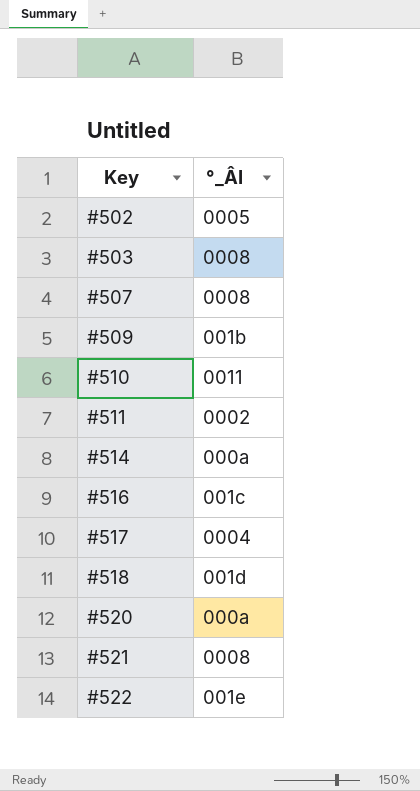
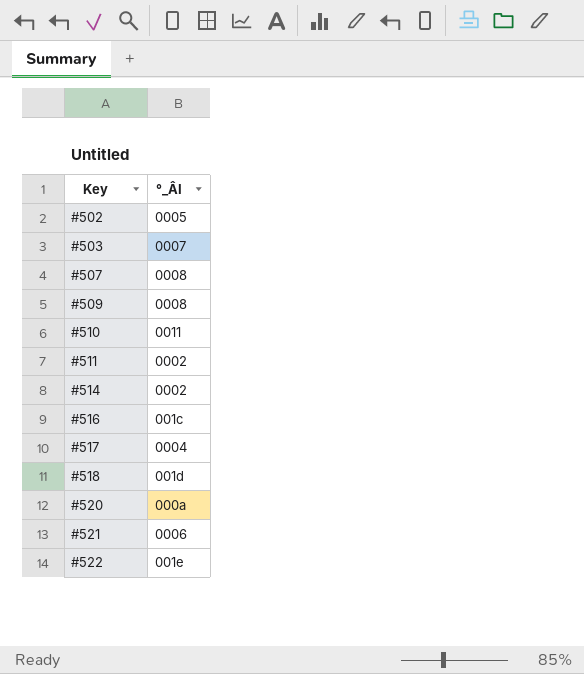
#503 | °_ÂI: 0008 -> 0007
#509 | °_ÂI: 001b -> 0008
#514 | °_ÂI: 000a -> 0002
#521 | °_ÂI: 0008 -> 0006

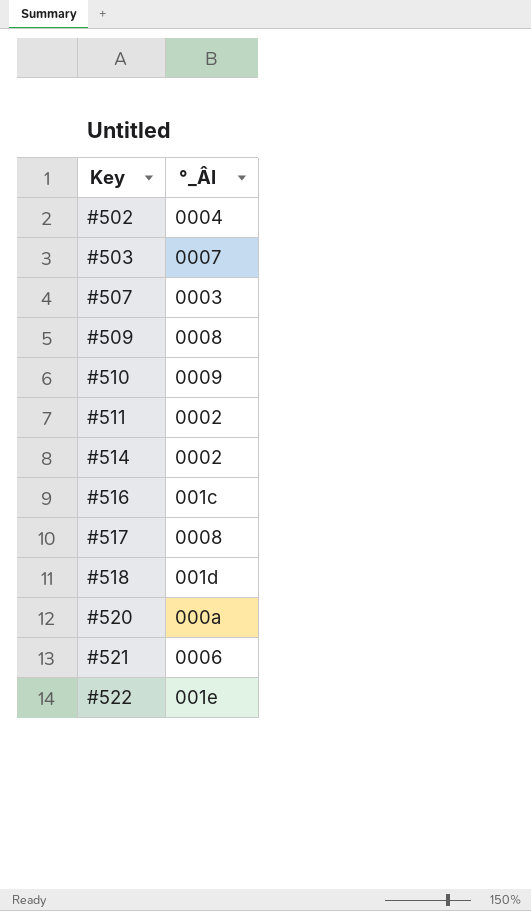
#502 | °_ÂI: 0005 -> 0004
#507 | °_ÂI: 0008 -> 0003
#510 | °_ÂI: 0011 -> 0009
#517 | °_ÂI: 0004 -> 0008

